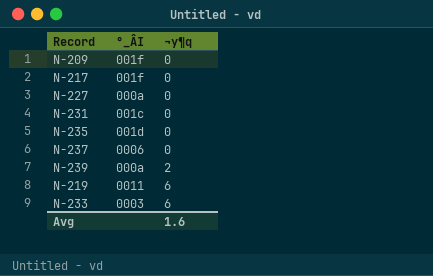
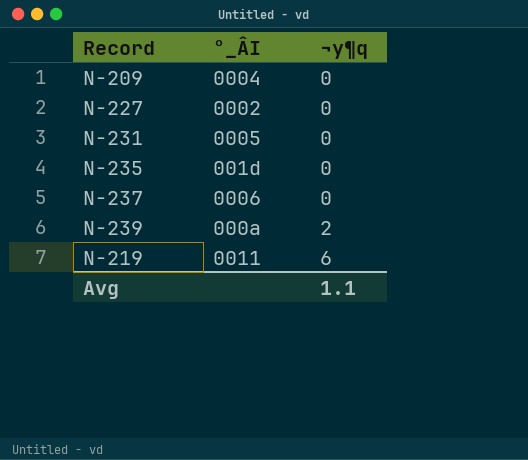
row N-217: 001f | 0 -> none
row N-233: 0003 | 6 -> none
N-209 | °_ÂI: 001f -> 0004
N-227 | °_ÂI: 000a -> 0002
N-231 | °_ÂI: 001c -> 0005
Avg | ¬y¶q: 1.6 -> 1.1

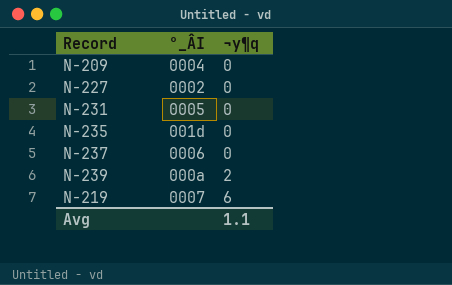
N-219 | °_ÂI: 0011 -> 0007

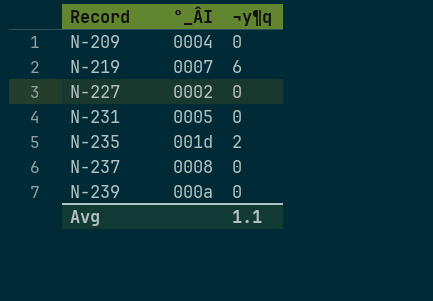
row order: ¬y¶q ascending -> Record ascending
N-235 | ¬y¶q: 0 -> 2
N-237 | °_ÂI: 0006 -> 0008
N-239 | ¬y¶q: 2 -> 0

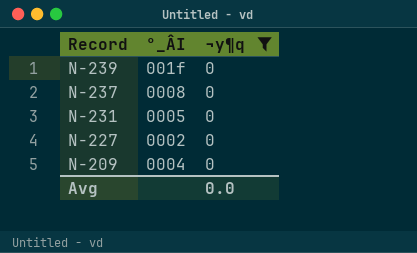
filter: none -> ¬y¶q = 0
row order: Record ascending -> Record descending
N-239 | °_ÂI: 000a -> 001f
Avg | ¬y¶q: 1.1 -> 0.0

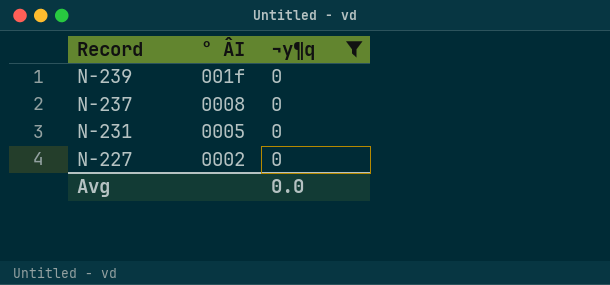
column name: °_ÂI -> ° ÂI
row N-209: 0004 | 0 -> none

